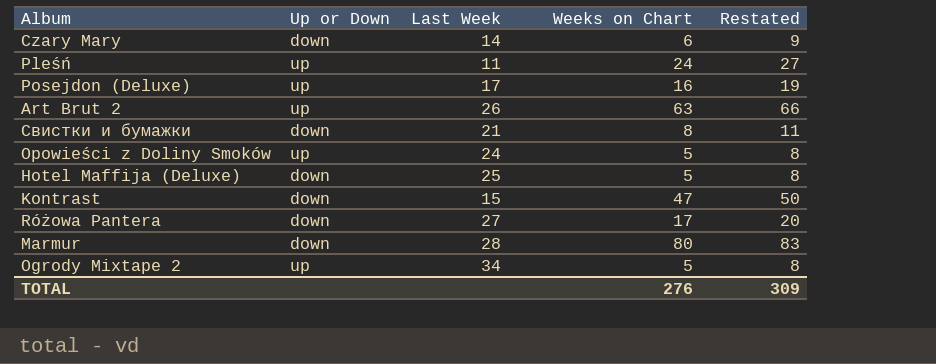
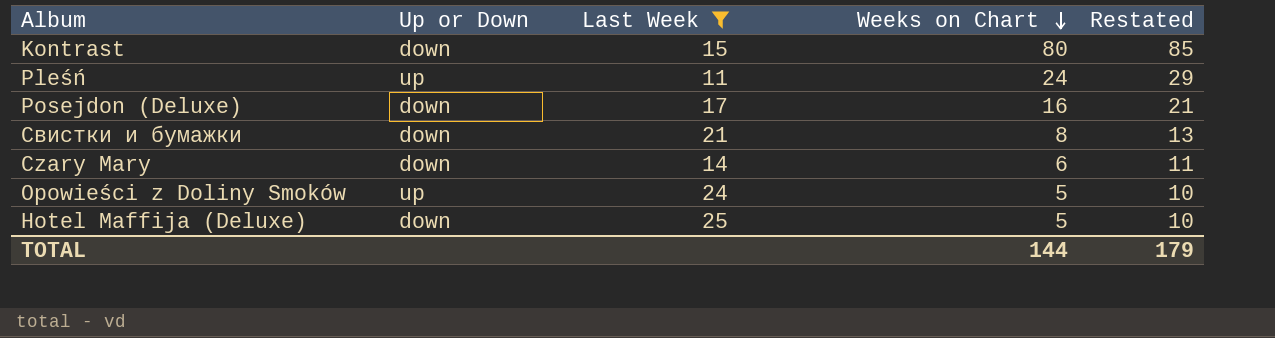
filter: none -> Last Week <= 25
row order: none -> Weeks on Chart descending
column Restated | formula: [Weeks on Chart] + 3 -> [Weeks on Chart] + 5
Kontrast | Weeks on Chart: 47 -> 80
Posejdon (Deluxe) | Up or Down: up -> down
TOTAL | Weeks on Chart: 276 -> 144
TOTAL | Restated: 309 -> 179

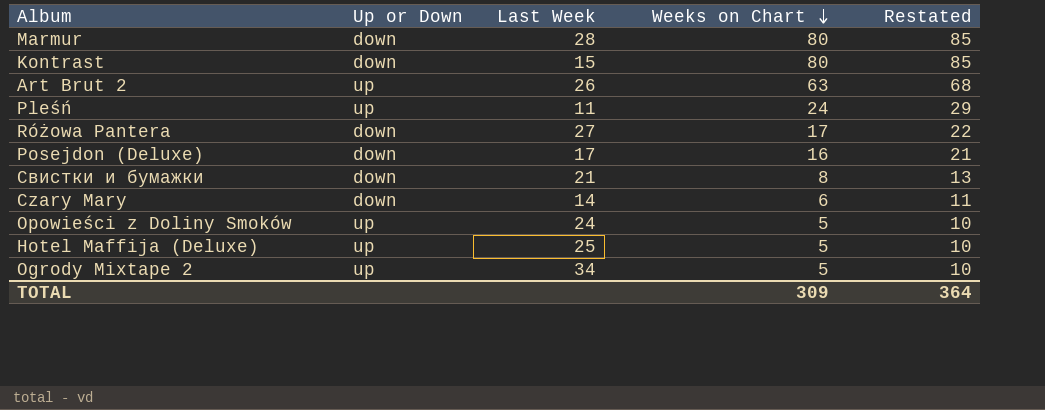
filter: Last Week <= 25 -> none
Hotel Maffija (Deluxe) | Up or Down: down -> up
TOTAL | Weeks on Chart: 144 -> 309
TOTAL | Restated: 179 -> 364

